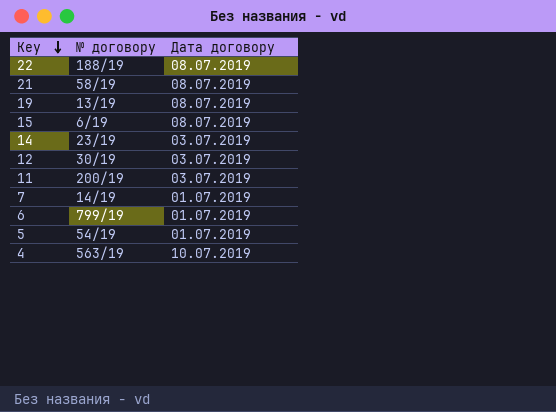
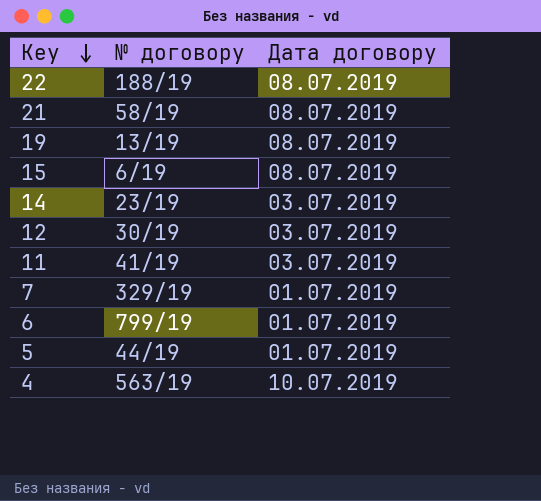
11 | № договору: 200/19 -> 41/19
7 | № договору: 14/19 -> 329/19
5 | № договору: 54/19 -> 44/19

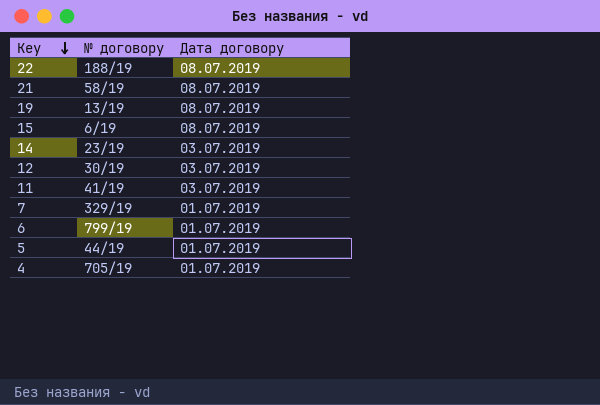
4 | № договору: 563/19 -> 705/19
4 | Дата договору: 10.07.2019 -> 01.07.2019

